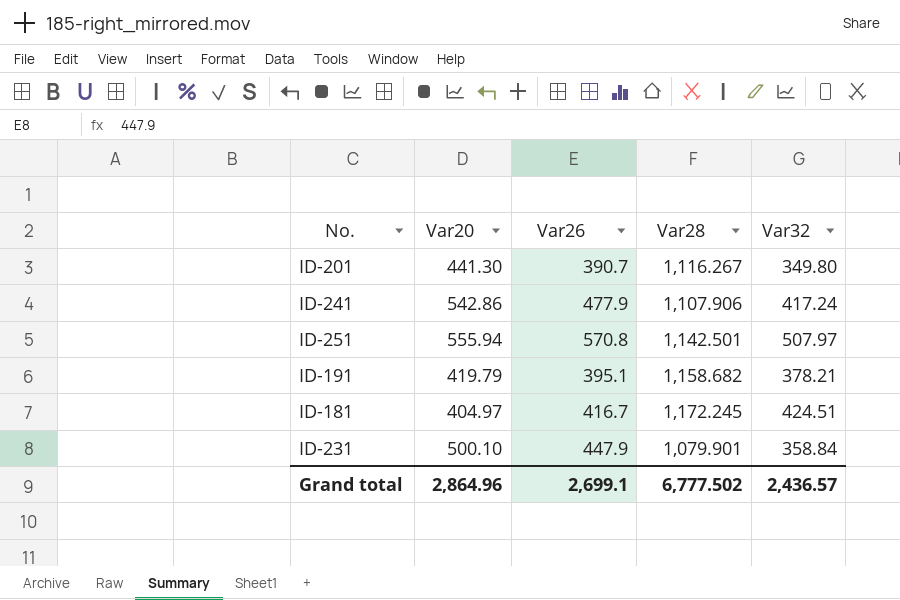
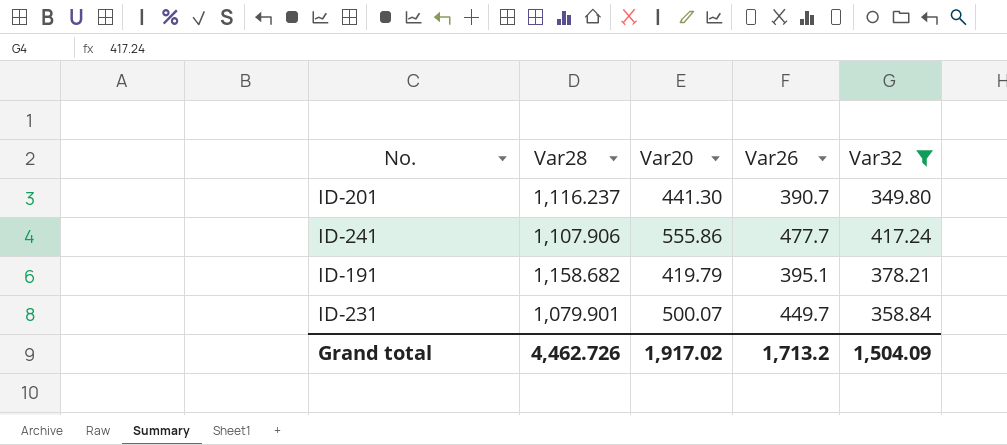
filter: none -> Var32 <= 417.24
column Var28 | position: 4 -> 2
ID-201 | Var28: 1,116.267 -> 1,116.237
ID-241 | Var20: 542.86 -> 555.86
ID-241 | Var26: 477.9 -> 477.7
ID-231 | Var20: 500.10 -> 500.07
ID-231 | Var26: 447.9 -> 449.7
Grand total | Var28: 6,777.502 -> 4,462.726
Grand total | Var20: 2,864.96 -> 1,917.02
Grand total | Var26: 2,699.1 -> 1,713.2
Grand total | Var32: 2,436.57 -> 1,504.09

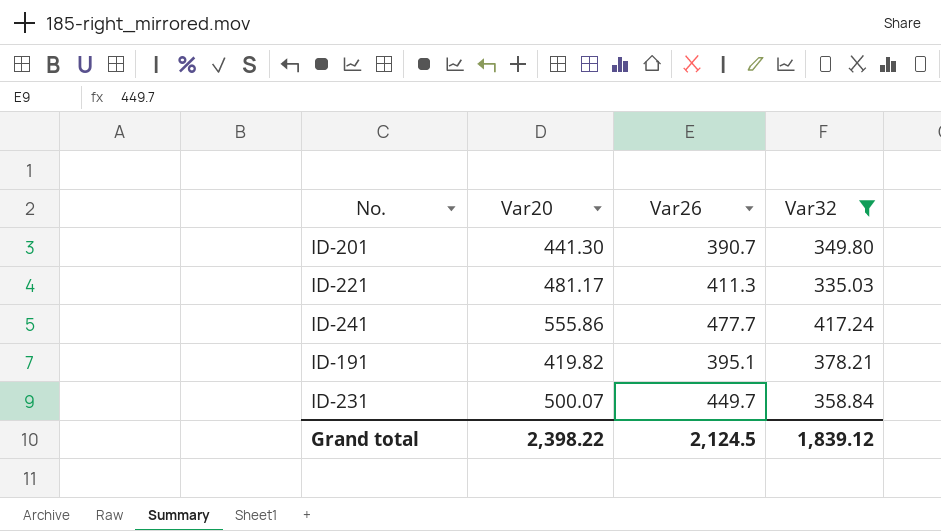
column Var28 | position: 2 -> none
row ID-221: none -> 481.17 | 411.3 | 335.03
ID-191 | Var20: 419.79 -> 419.82
Grand total | Var20: 1,917.02 -> 2,398.22
Grand total | Var26: 1,713.2 -> 2,124.5
Grand total | Var32: 1,504.09 -> 1,839.12

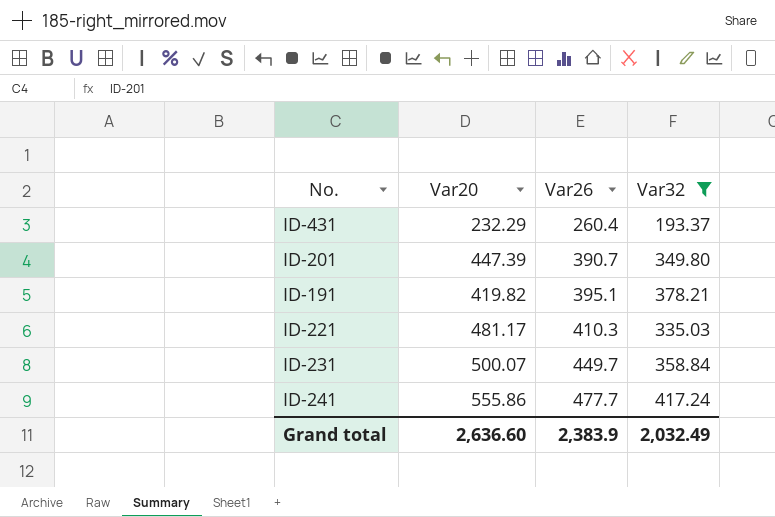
row order: none -> Var26 ascending
row ID-431: none -> 232.29 | 260.4 | 193.37
ID-201 | Var20: 441.30 -> 447.39
ID-221 | Var26: 411.3 -> 410.3
Grand total | Var20: 2,398.22 -> 2,636.60
Grand total | Var26: 2,124.5 -> 2,383.9
Grand total | Var32: 1,839.12 -> 2,032.49

